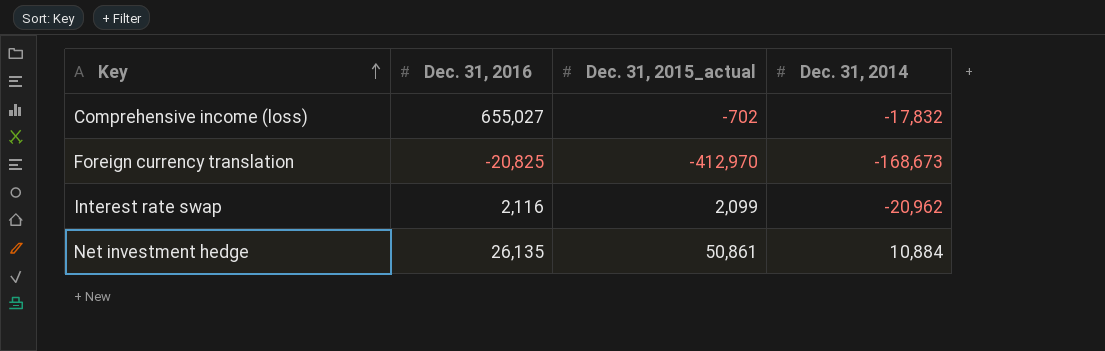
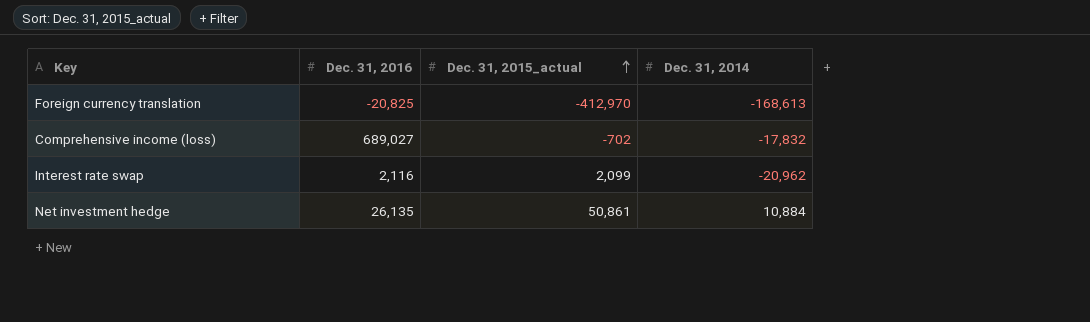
row order: Key ascending -> Dec. 31, 2015_actual ascending
Foreign currency translation | Dec. 31, 2014: -168,673 -> -168,613
Comprehensive income (loss) | Dec. 31, 2016: 655,027 -> 689,027

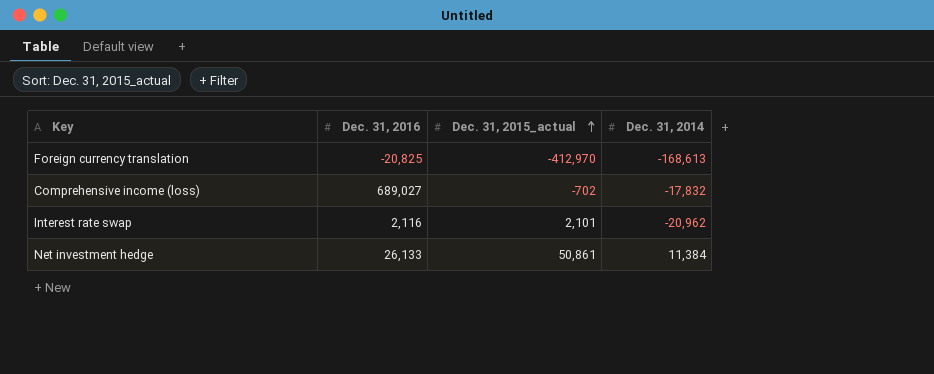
Interest rate swap | Dec. 31, 2015_actual: 2,099 -> 2,101
Net investment hedge | Dec. 31, 2016: 26,135 -> 26,133
Net investment hedge | Dec. 31, 2014: 10,884 -> 11,384

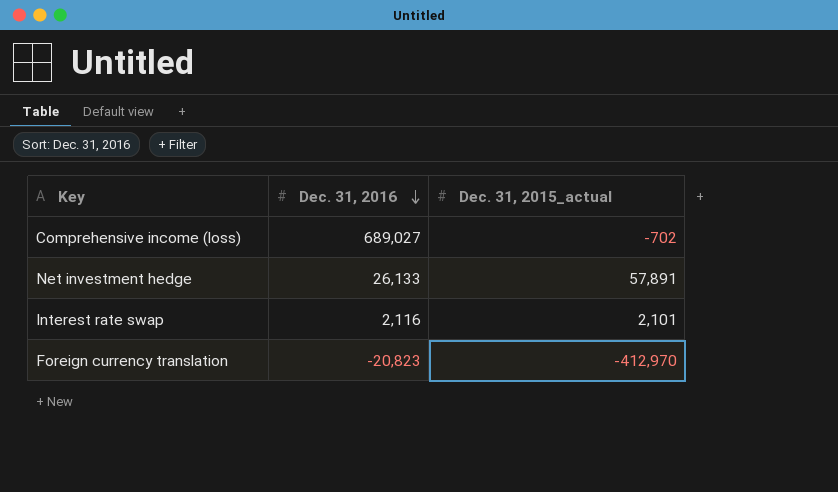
row order: Dec. 31, 2015_actual ascending -> Dec. 31, 2016 descending
column Dec. 31, 2014 | position: 4 -> none
Net investment hedge | Dec. 31, 2015_actual: 50,861 -> 57,891
Foreign currency translation | Dec. 31, 2016: -20,825 -> -20,823

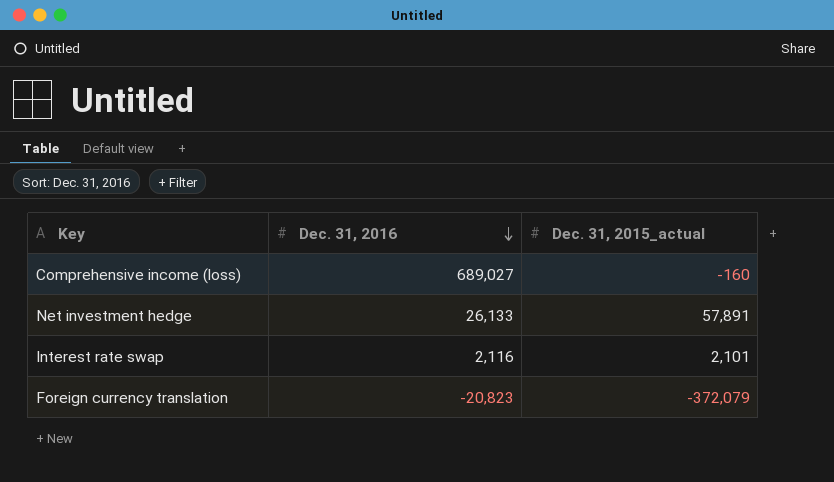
Comprehensive income (loss) | Dec. 31, 2015_actual: -702 -> -160
Foreign currency translation | Dec. 31, 2015_actual: -412,970 -> -372,079

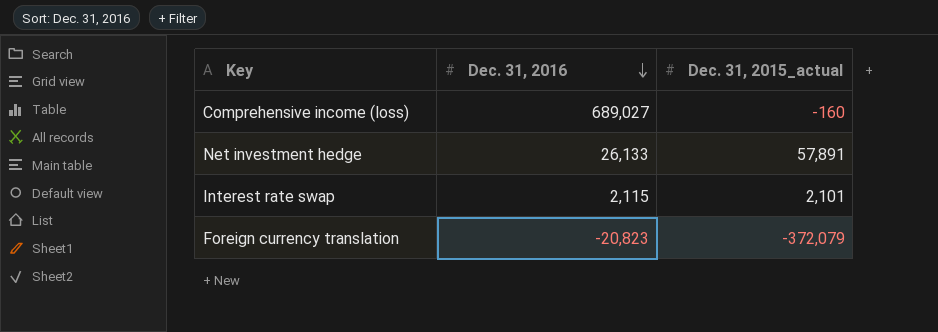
Interest rate swap | Dec. 31, 2016: 2,116 -> 2,115

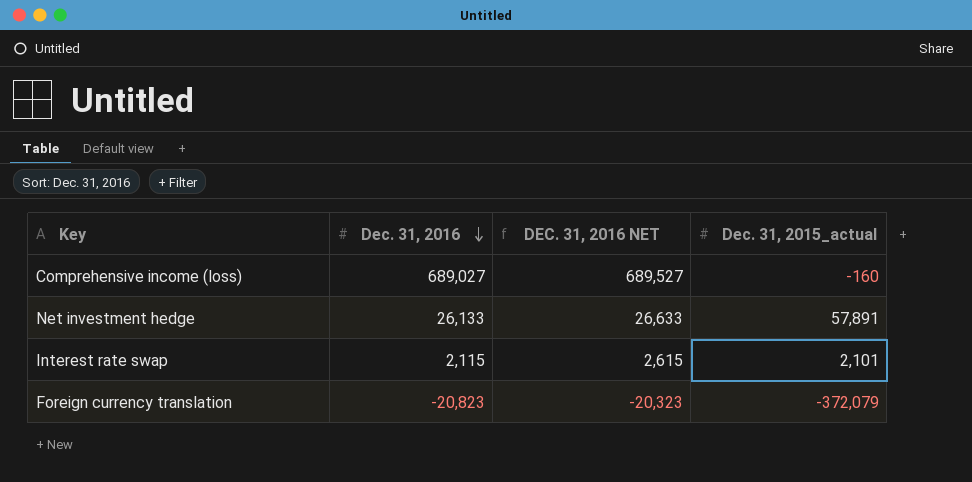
column DEC. 31, 2016 NET | formula: none -> [Dec. 31, 2016] + 500

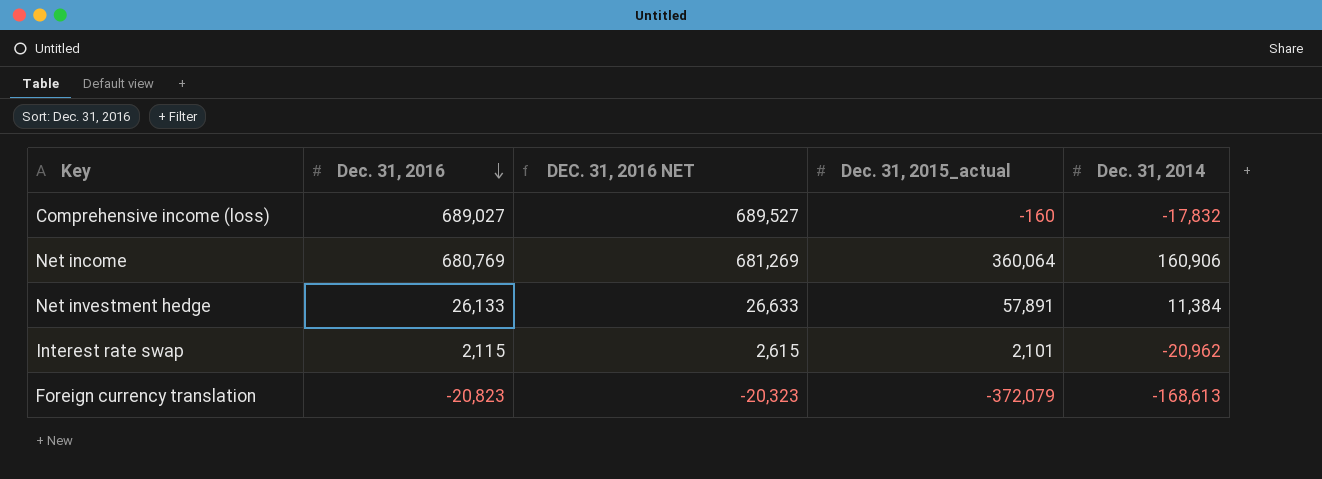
column Dec. 31, 2014 | position: none -> 5
row Net income: none -> 680,769 | 681,269 | 360,064 | 160,906

